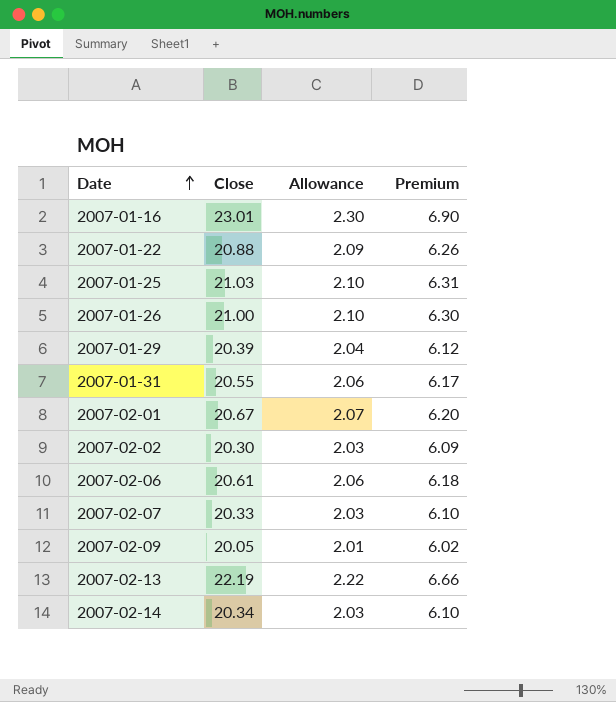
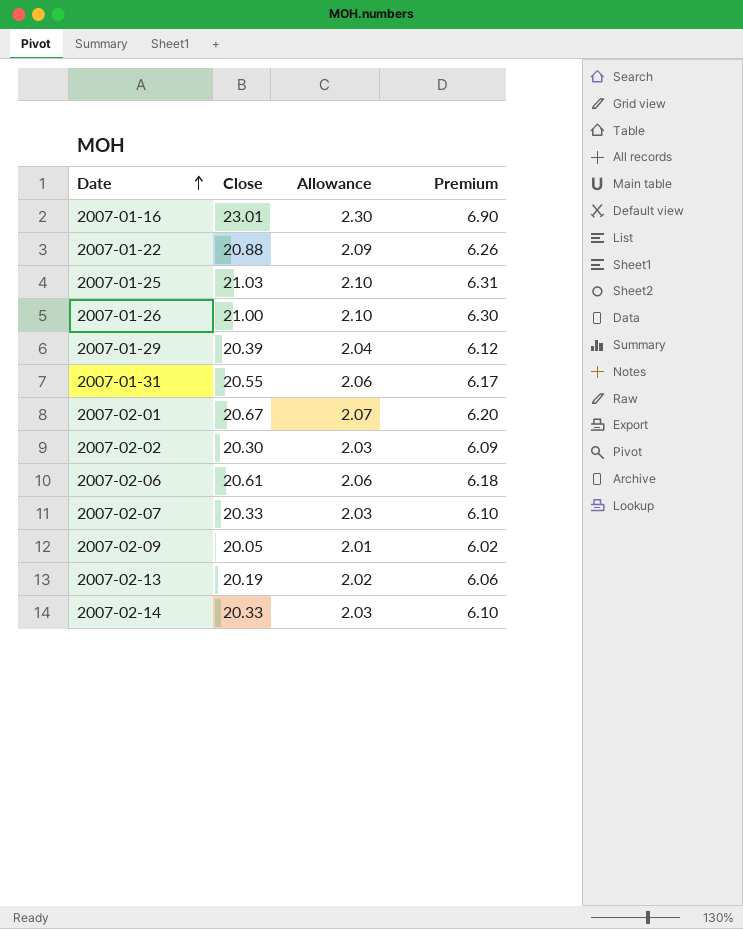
2007-02-13 | Close: 22.19 -> 20.19
2007-02-13 | Allowance: 2.22 -> 2.02
2007-02-13 | Premium: 6.66 -> 6.06
2007-02-14 | Close: 20.34 -> 20.33

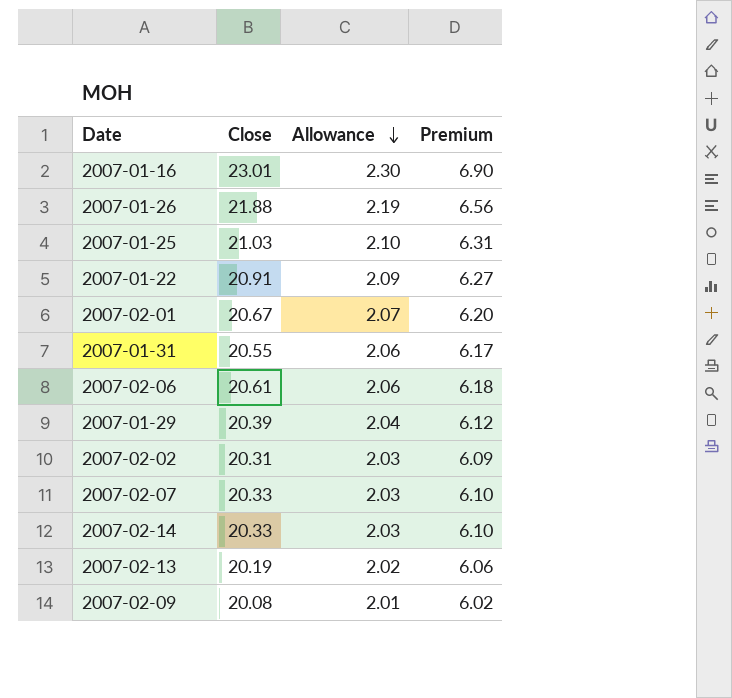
row order: Date ascending -> Allowance descending
2007-01-26 | Close: 21.00 -> 21.88
2007-01-26 | Allowance: 2.10 -> 2.19
2007-01-26 | Premium: 6.30 -> 6.56
2007-01-22 | Close: 20.88 -> 20.91
2007-01-22 | Premium: 6.26 -> 6.27
2007-02-02 | Close: 20.30 -> 20.31
2007-02-09 | Close: 20.05 -> 20.08

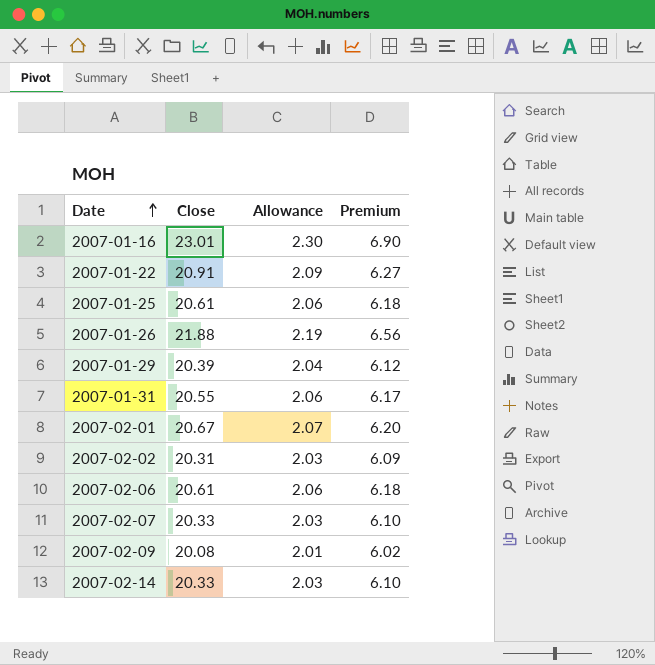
row order: Allowance descending -> Date ascending
row 2007-02-13: 20.19 | 2.02 | 6.06 -> none
2007-01-25 | Close: 21.03 -> 20.61
2007-01-25 | Allowance: 2.10 -> 2.06
2007-01-25 | Premium: 6.31 -> 6.18

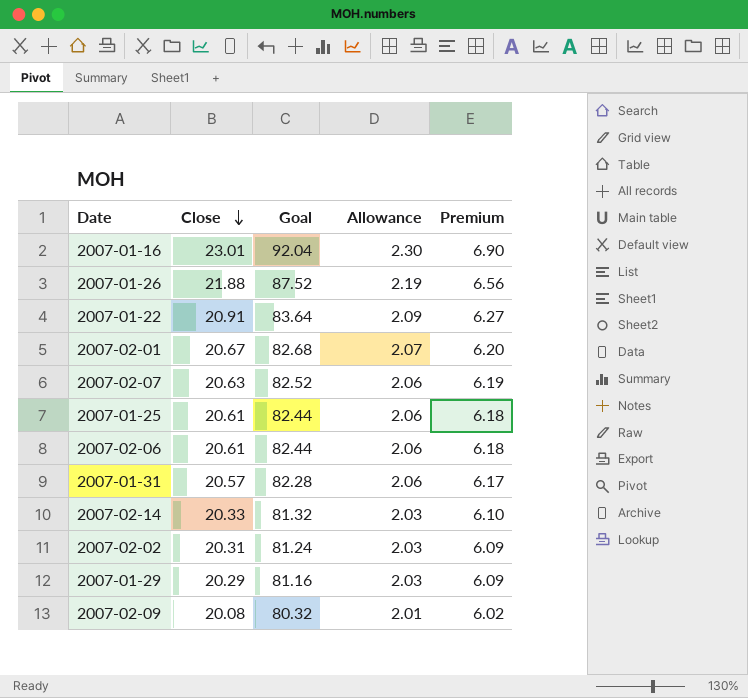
row order: Date ascending -> Close descending
column Goal | formula: none -> [Close] * 4
2007-02-07 | Close: 20.33 -> 20.63
2007-02-07 | Allowance: 2.03 -> 2.06
2007-02-07 | Premium: 6.10 -> 6.19
2007-01-31 | Close: 20.55 -> 20.57
2007-01-29 | Close: 20.39 -> 20.29
2007-01-29 | Allowance: 2.04 -> 2.03
2007-01-29 | Premium: 6.12 -> 6.09

